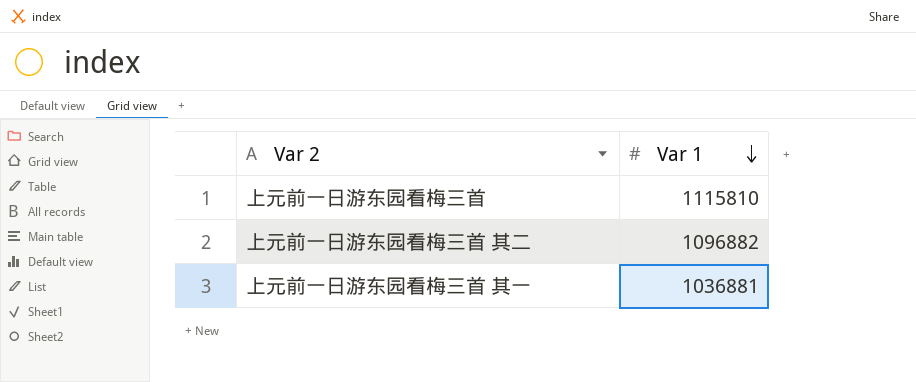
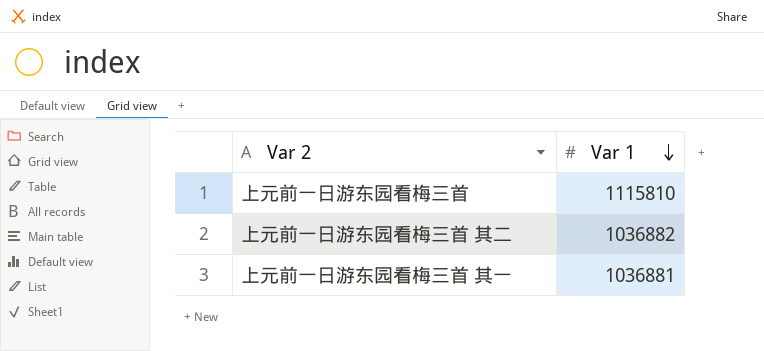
上元前一日游东园看梅三首 其二 | Var 1: 1096882 -> 1036882

